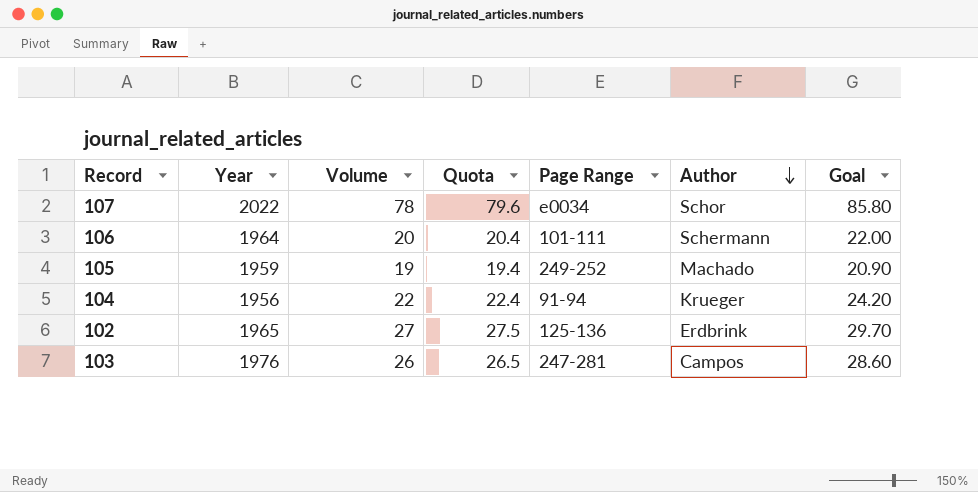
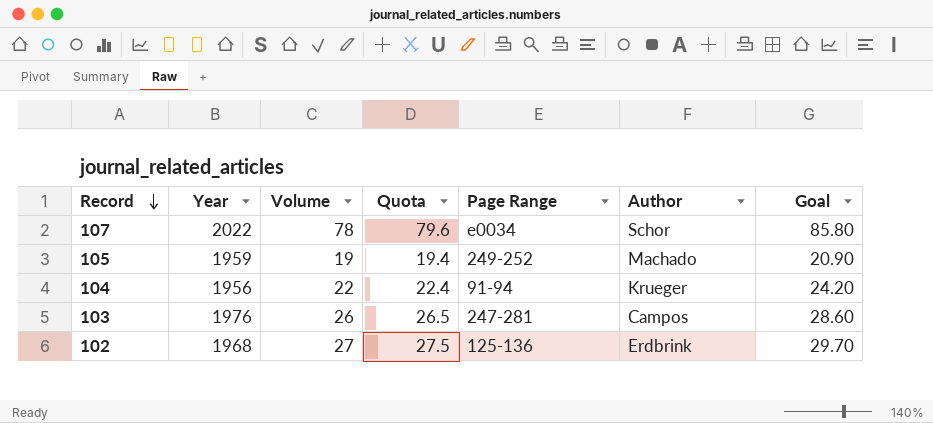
row order: Author descending -> Record descending
row 106: 1964 | 20 | 20.4 | 101-111 | Schermann | 22.00 -> none
102 | Year: 1965 -> 1968

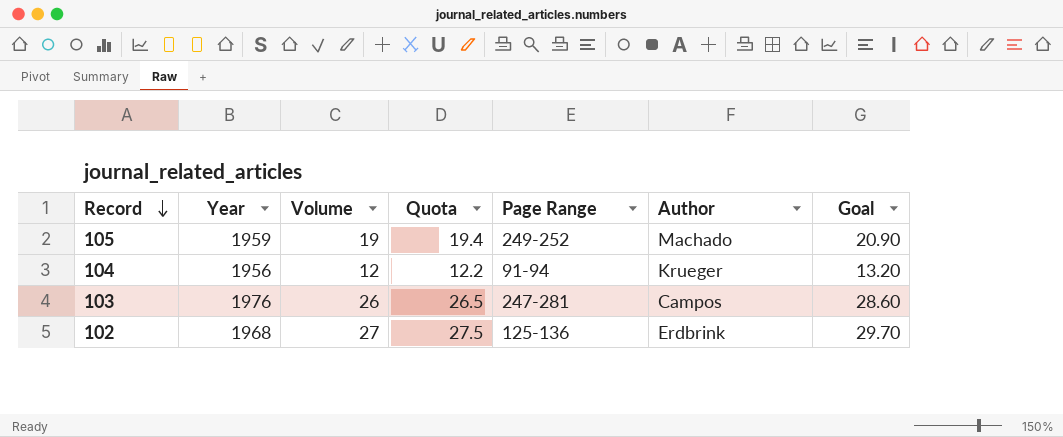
row 107: 2022 | 78 | 79.6 | e0034 | Schor | 85.80 -> none
104 | Volume: 22 -> 12
104 | Quota: 22.4 -> 12.2
104 | Goal: 24.20 -> 13.20

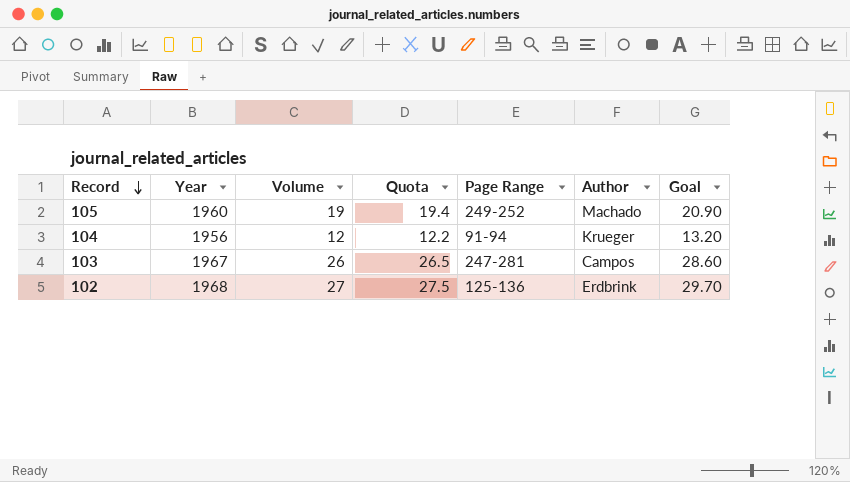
105 | Year: 1959 -> 1960
103 | Year: 1976 -> 1967

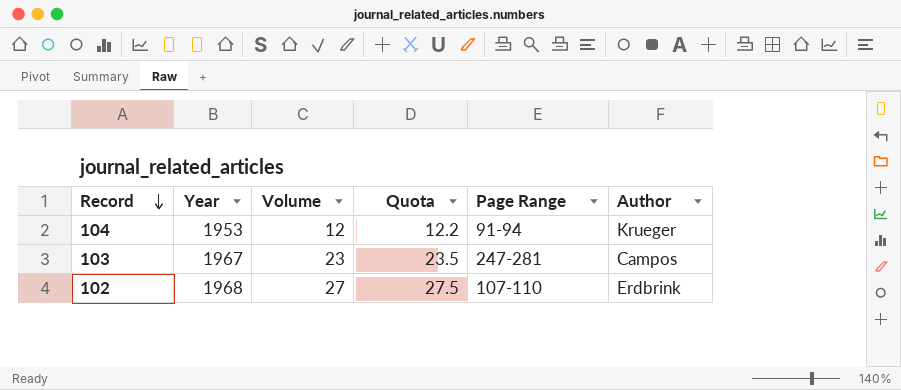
column Goal | formula: [Volume] * 1.1 -> none
row 105: 1960 | 19 | 19.4 | 249-252 | Machado | 20.90 -> none
104 | Year: 1956 -> 1953
103 | Volume: 26 -> 23
103 | Quota: 26.5 -> 23.5
102 | Page Range: 125-136 -> 107-110

